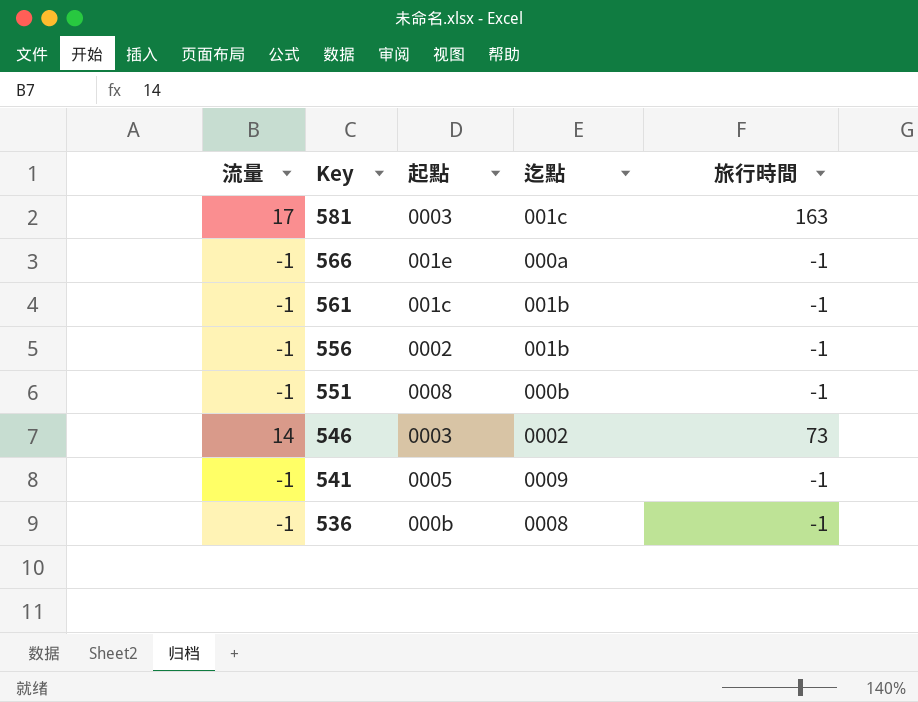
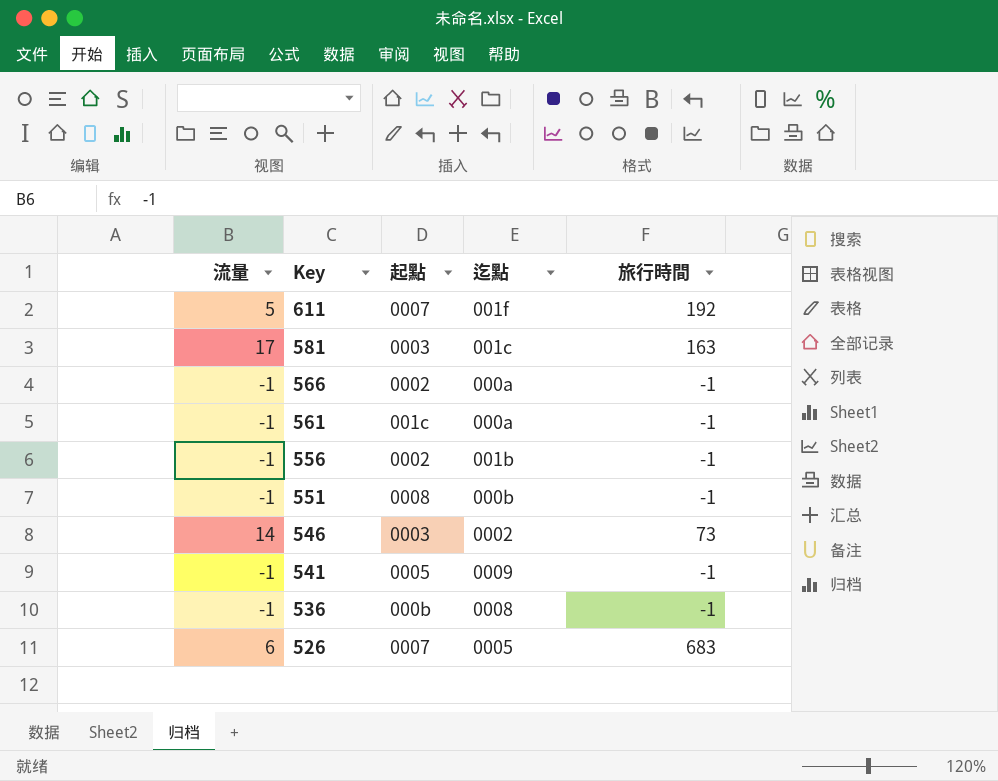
row 611: none -> 5 | 0007 | 001f | 192
566 | 起點: 001e -> 0002
561 | 迄點: 001b -> 000a
row 526: none -> 6 | 0007 | 0005 | 683

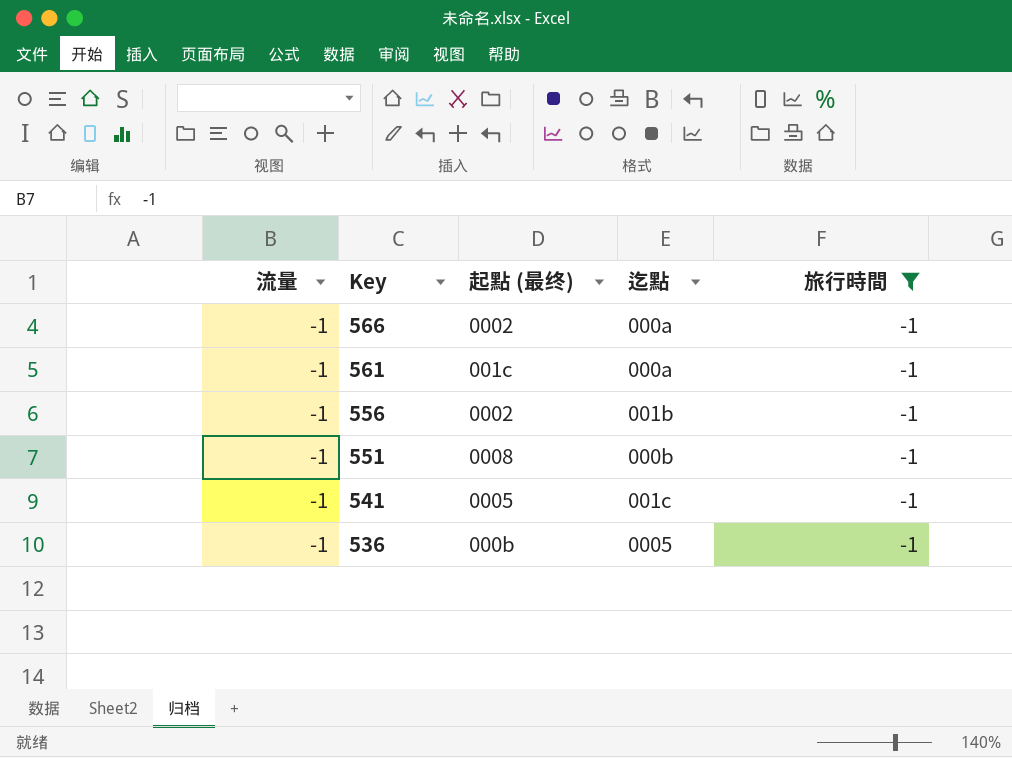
filter: none -> 旅行時間 = -1
column name: 起點 -> 起點 (最终)
541 | 迄點: 0009 -> 001c
536 | 迄點: 0008 -> 0005

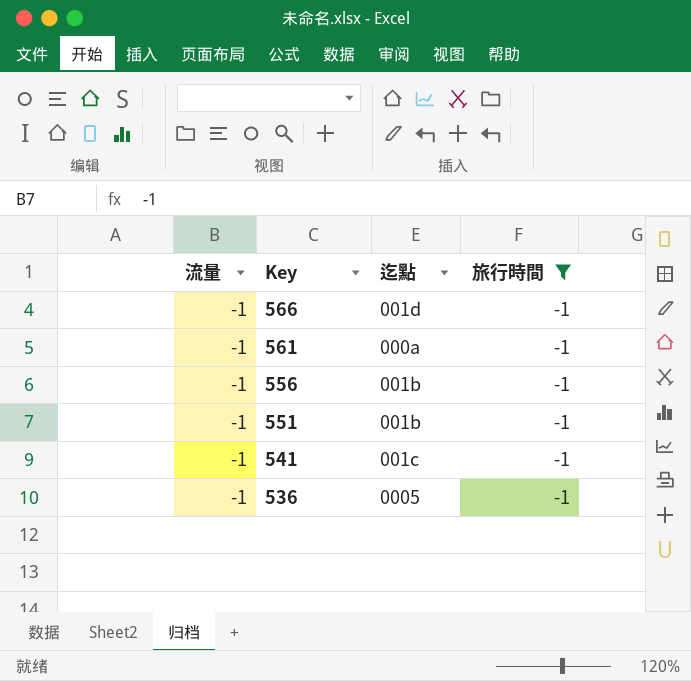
column 起點 (最终) | position: 3 -> none
566 | 迄點: 000a -> 001d
551 | 迄點: 000b -> 001b

